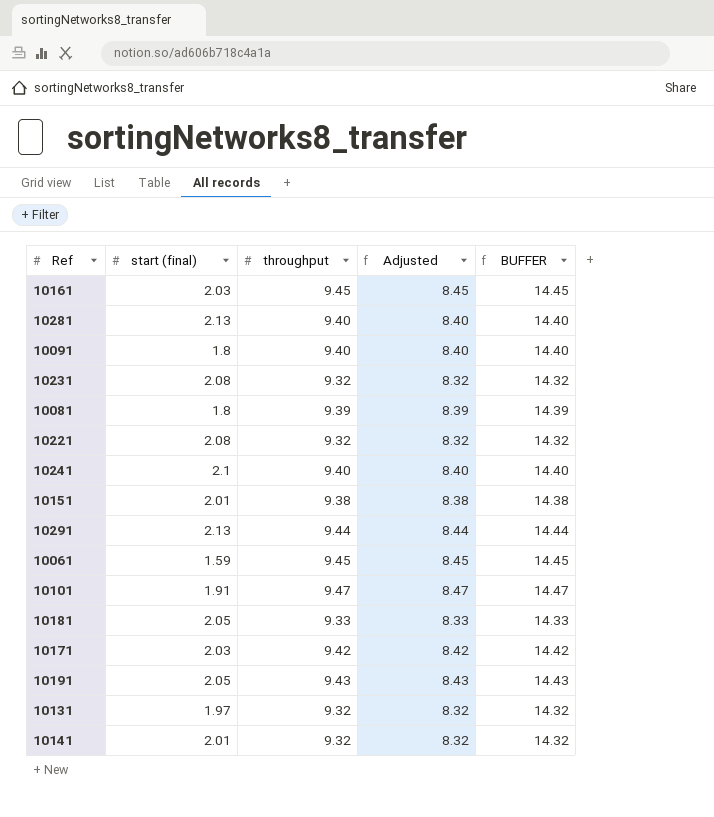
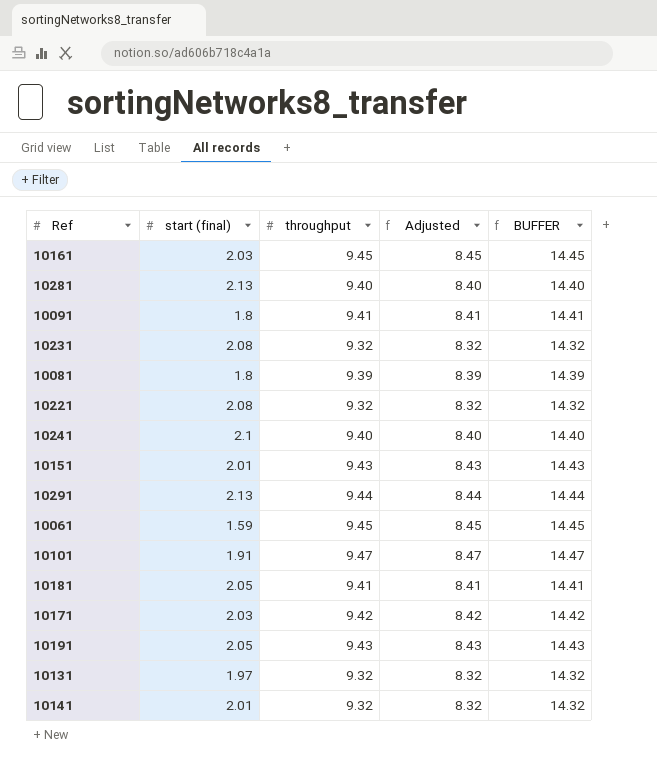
10091 | throughput: 9.40 -> 9.41
10091 | Adjusted: 8.40 -> 8.41
10091 | BUFFER: 14.40 -> 14.41
10151 | throughput: 9.38 -> 9.43
10151 | Adjusted: 8.38 -> 8.43
10151 | BUFFER: 14.38 -> 14.43
10181 | throughput: 9.33 -> 9.41
10181 | Adjusted: 8.33 -> 8.41
10181 | BUFFER: 14.33 -> 14.41

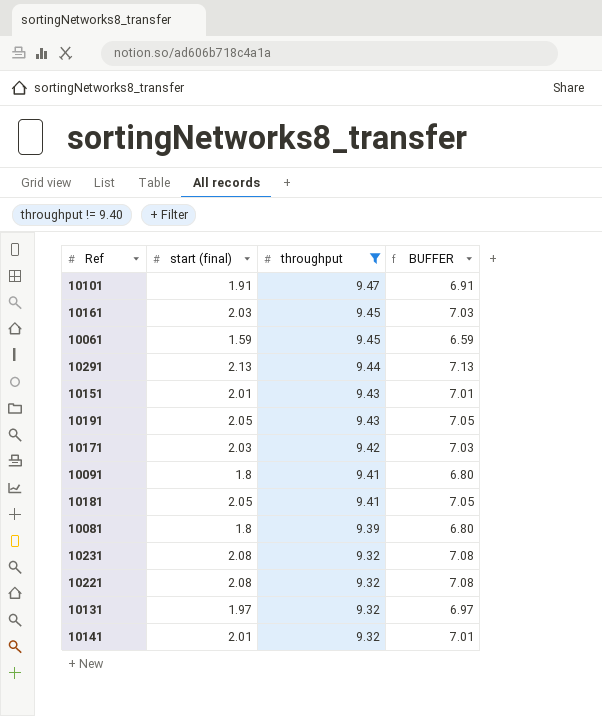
filter: none -> throughput != 9.40
row order: none -> throughput descending
column Adjusted | formula: [throughput] - 1 -> none
column BUFFER | formula: [throughput] + 5 -> [start (final)] + 5

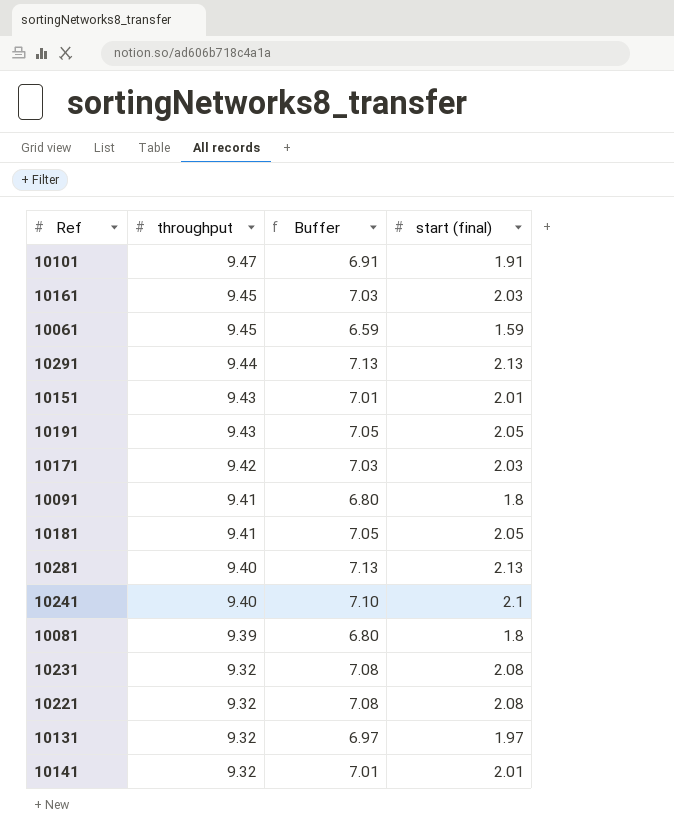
filter: throughput != 9.40 -> none
column name: BUFFER -> Buffer
column start (final) | position: 2 -> 4

